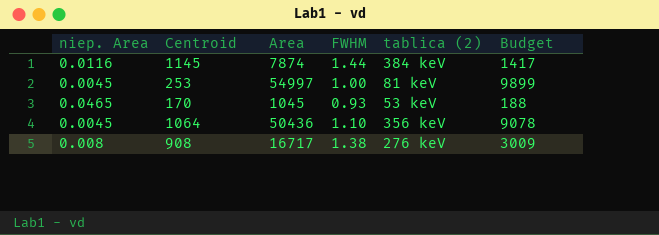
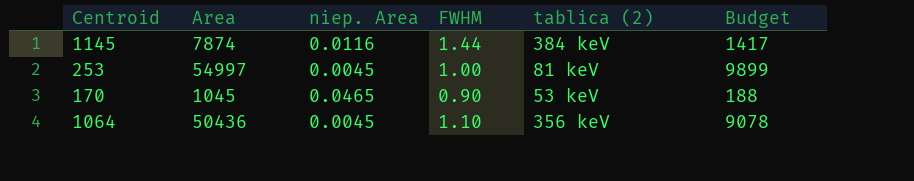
column niep. Area | position: 1 -> 3
row 908: 0.008 | 16717 | 1.38 | 276 keV | 3009 -> none
170 | FWHM: 0.93 -> 0.90

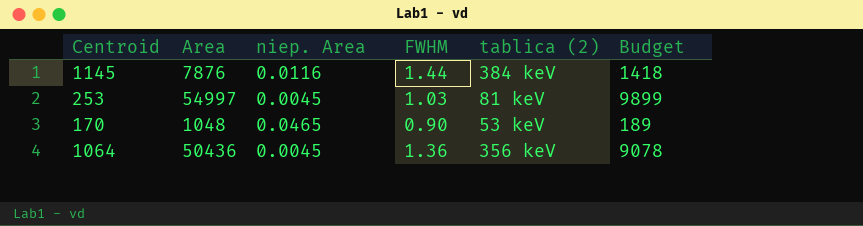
1145 | Area: 7874 -> 7876
1145 | Budget: 1417 -> 1418
253 | FWHM: 1.00 -> 1.03
170 | Area: 1045 -> 1048
170 | Budget: 188 -> 189
1064 | FWHM: 1.10 -> 1.36

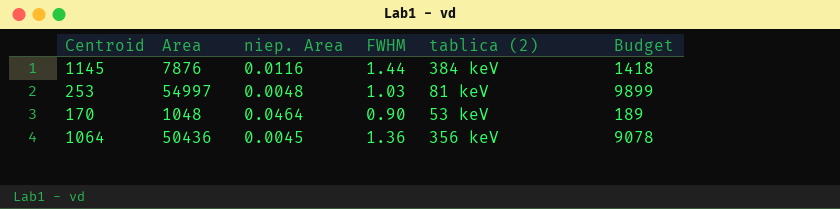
253 | niep. Area: 0.0045 -> 0.0048
170 | niep. Area: 0.0465 -> 0.0464

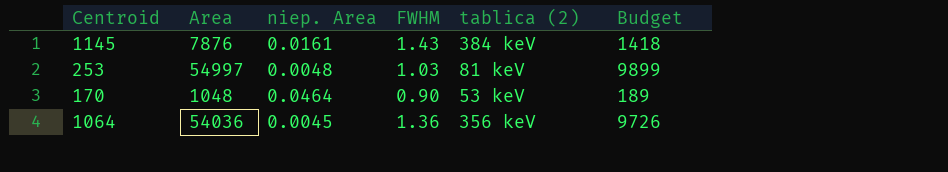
1145 | niep. Area: 0.0116 -> 0.0161
1145 | FWHM: 1.44 -> 1.43
1064 | Area: 50436 -> 54036
1064 | Budget: 9078 -> 9726

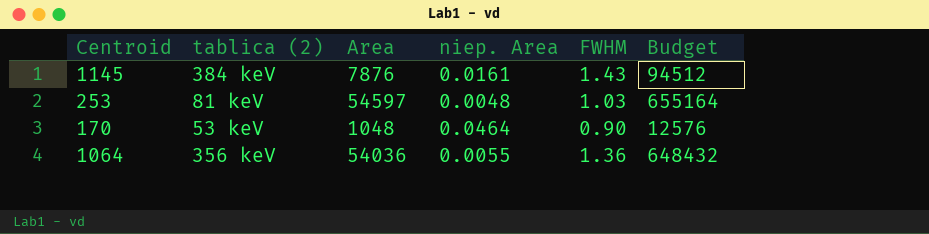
column tablica (2) | position: 5 -> 2
column Budget | formula: [Area] * 0.18 -> [Area] * 12
253 | Area: 54997 -> 54597
1064 | niep. Area: 0.0045 -> 0.0055

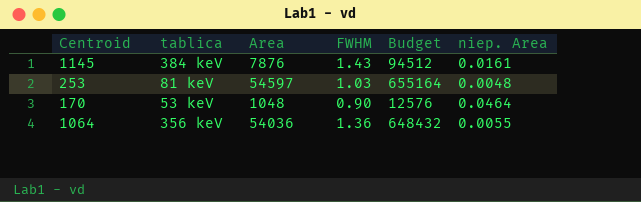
column name: tablica (2) -> tablica
column niep. Area | position: 4 -> 6

